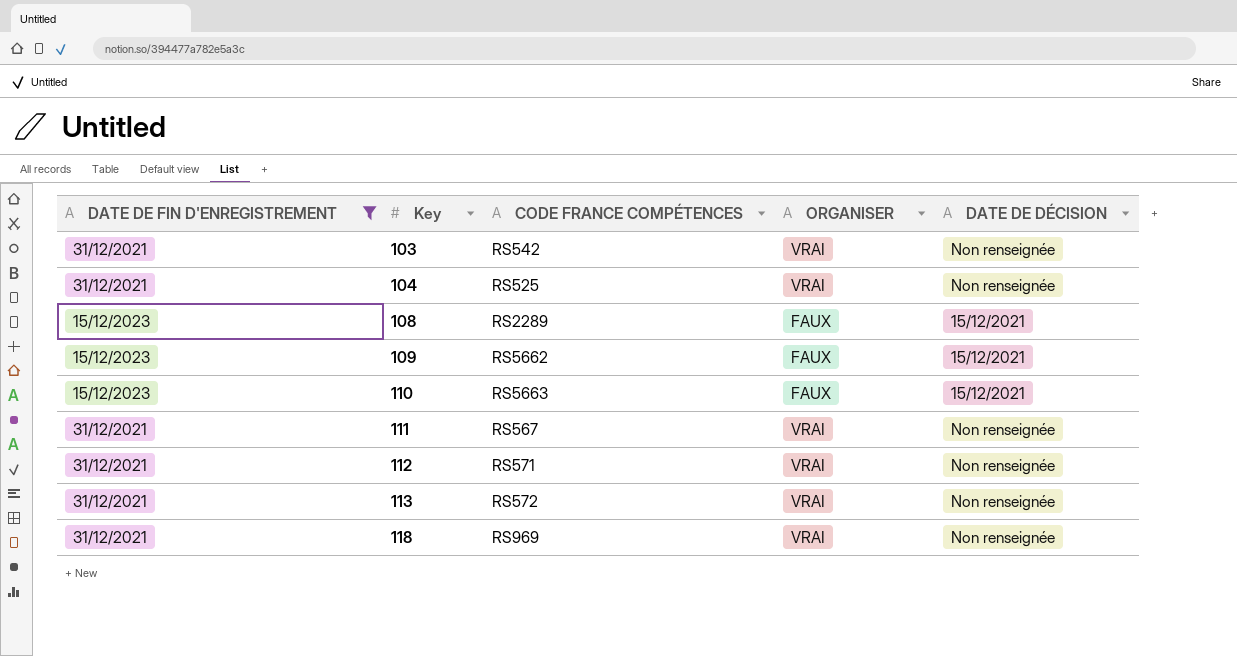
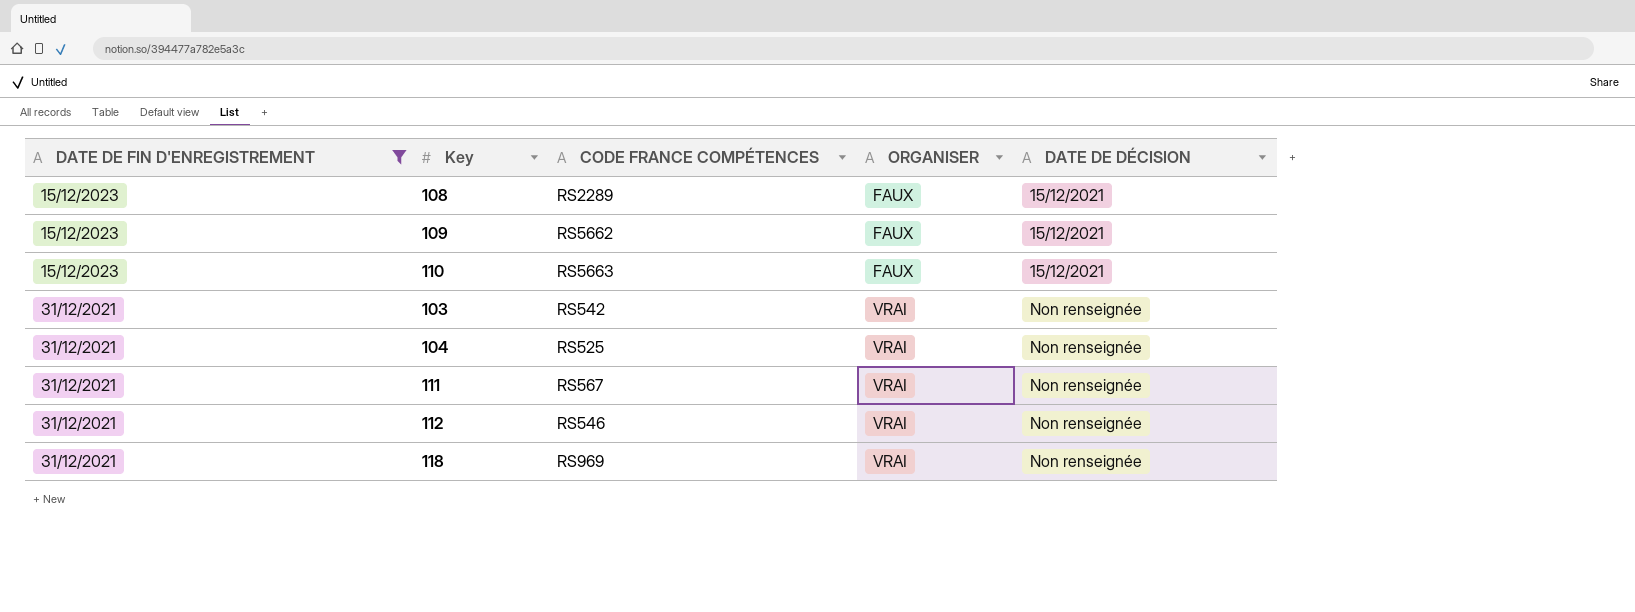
row order: Key ascending -> DATE DE FIN D'ENREGISTREMENT descending
row 113: 31/12/2021 | RS572 | VRAI | Non renseignée -> none
112 | CODE FRANCE COMPÉTENCES: RS571 -> RS546

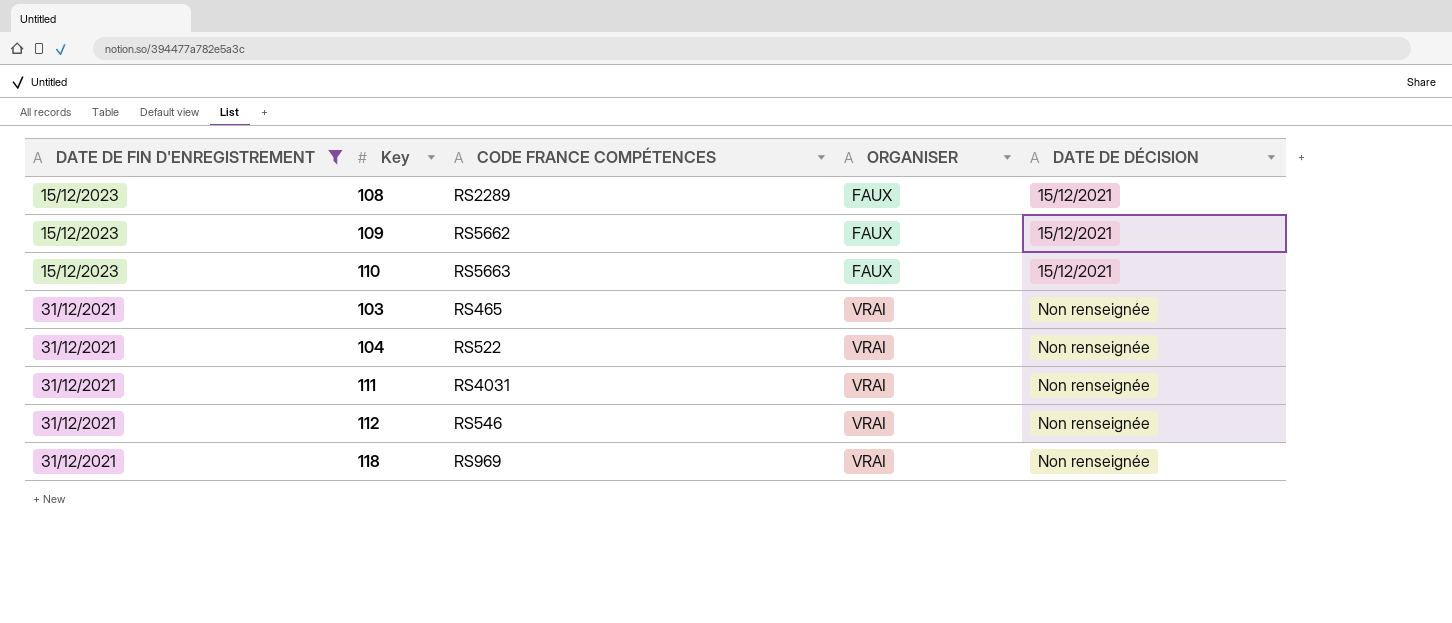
103 | CODE FRANCE COMPÉTENCES: RS542 -> RS465
104 | CODE FRANCE COMPÉTENCES: RS525 -> RS522
111 | CODE FRANCE COMPÉTENCES: RS567 -> RS4031

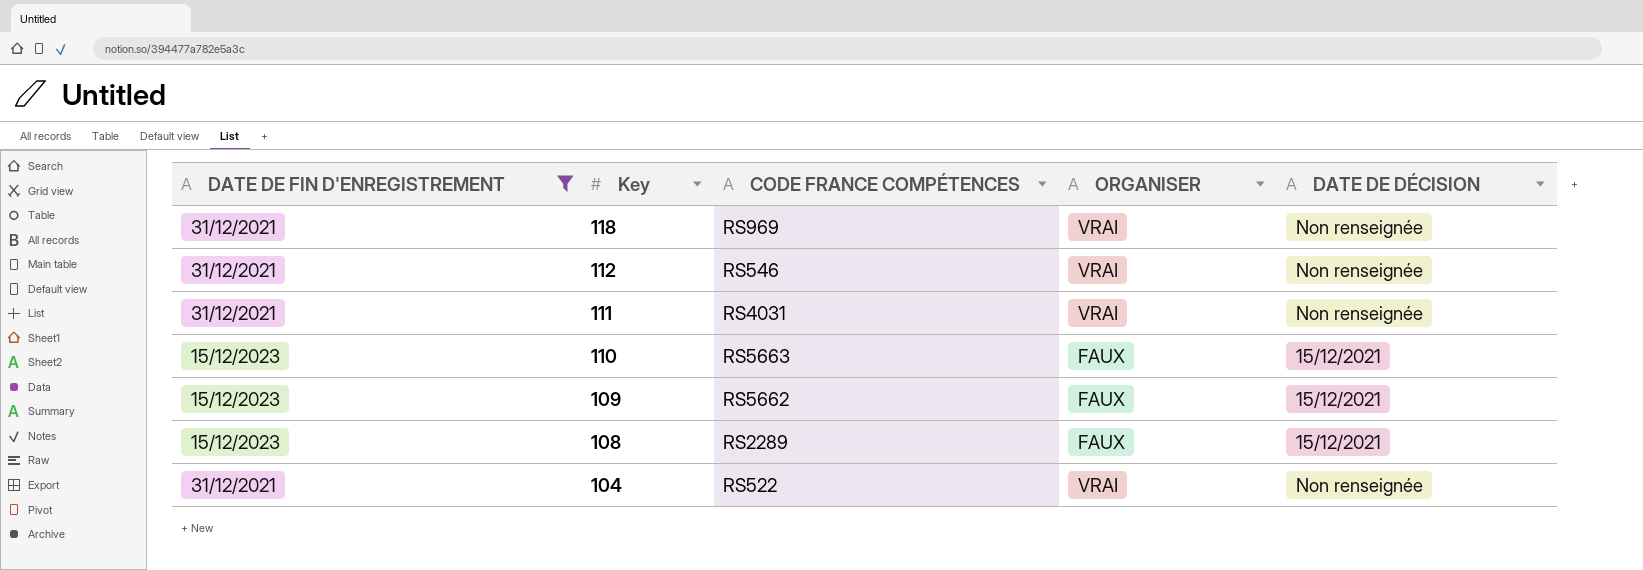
row order: DATE DE FIN D'ENREGISTREMENT descending -> Key descending
row 103: 31/12/2021 | RS465 | VRAI | Non renseignée -> none

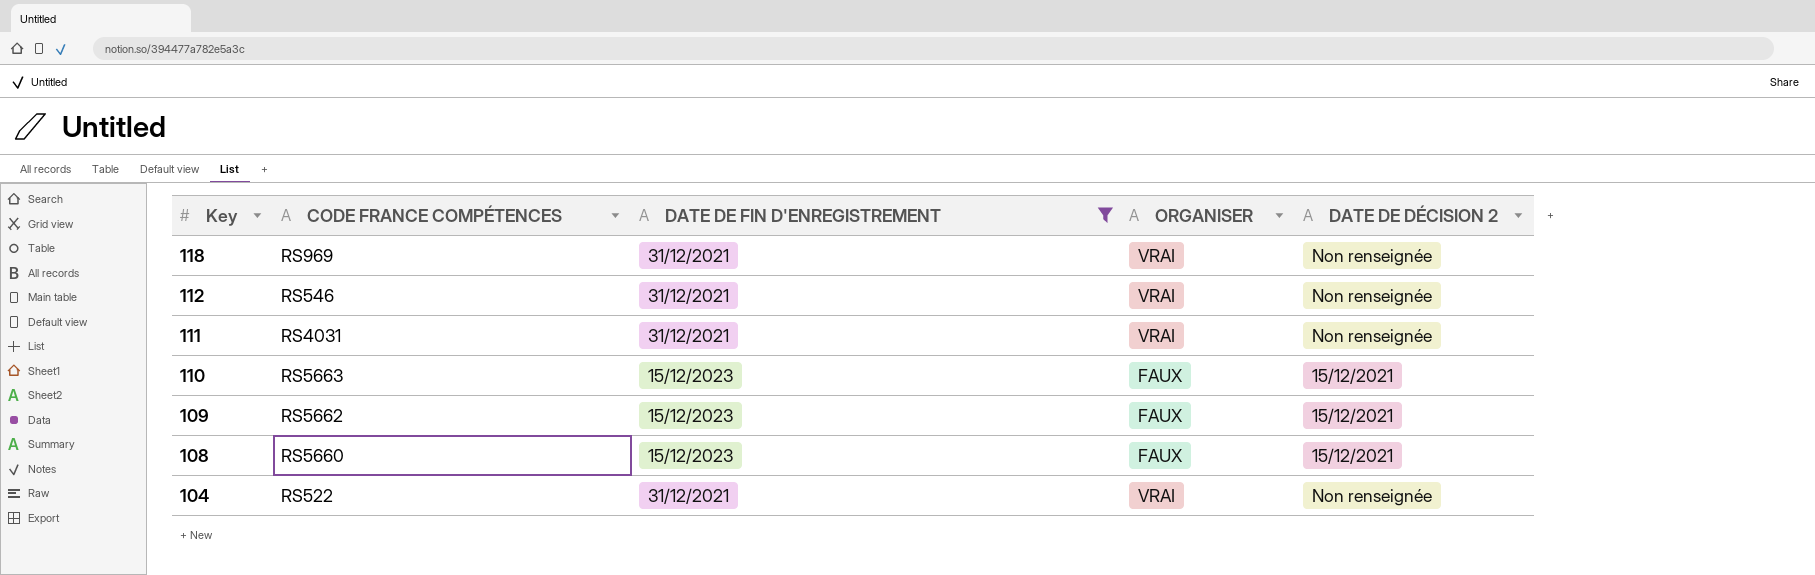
column DATE DE FIN D'ENREGISTREMENT | position: 1 -> 3
column name: DATE DE DÉCISION -> DATE DE DÉCISION 2
108 | CODE FRANCE COMPÉTENCES: RS2289 -> RS5660

